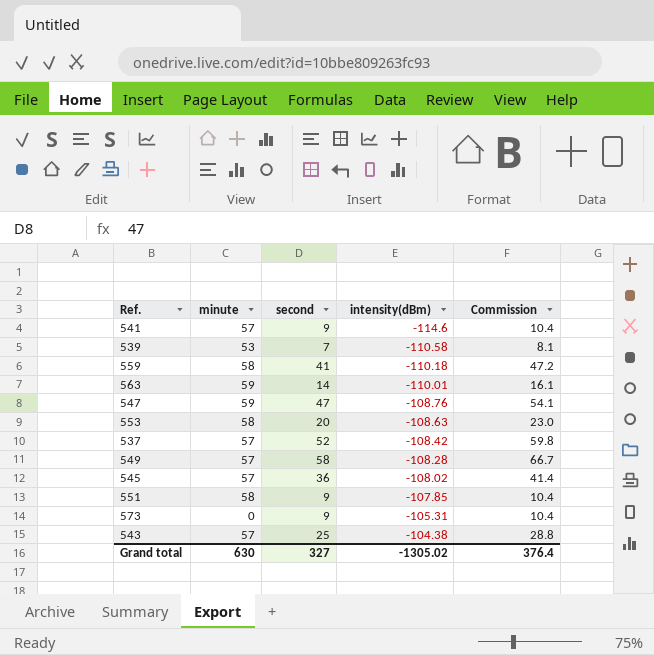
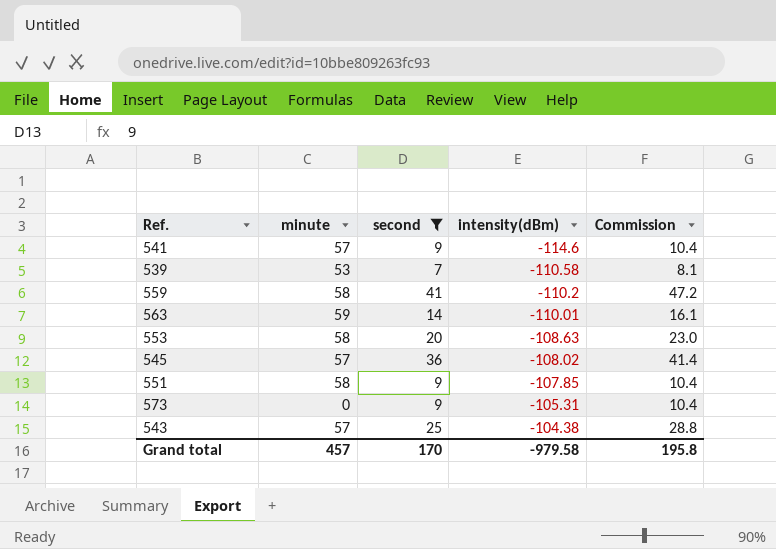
filter: none -> second <= 41
559 | intensity(dBm): -110.18 -> -110.2
Grand total | minute: 630 -> 457
Grand total | second: 327 -> 170
Grand total | intensity(dBm): -1305.02 -> -979.58
Grand total | Commission: 376.4 -> 195.8

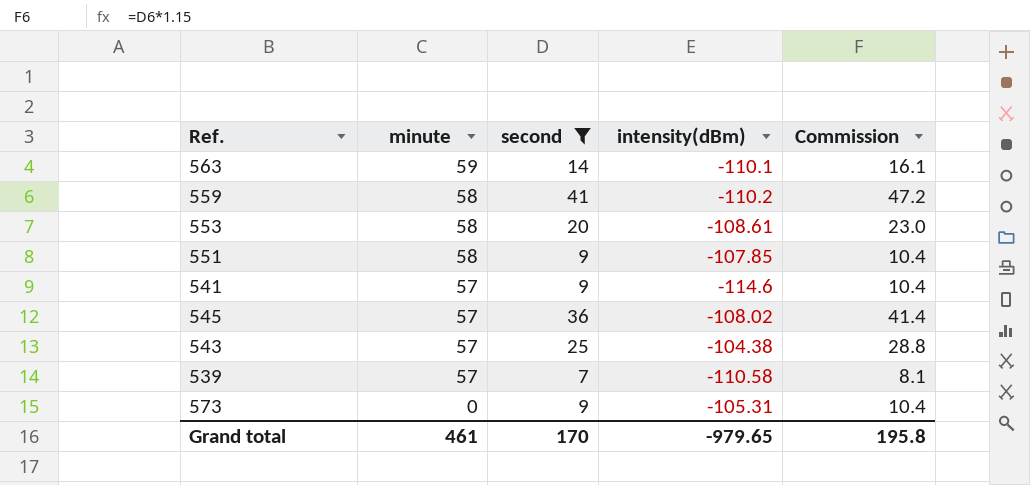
row order: intensity(dBm) ascending -> minute descending
563 | intensity(dBm): -110.01 -> -110.1
553 | intensity(dBm): -108.63 -> -108.61
539 | minute: 53 -> 57
Grand total | minute: 457 -> 461
Grand total | intensity(dBm): -979.58 -> -979.65

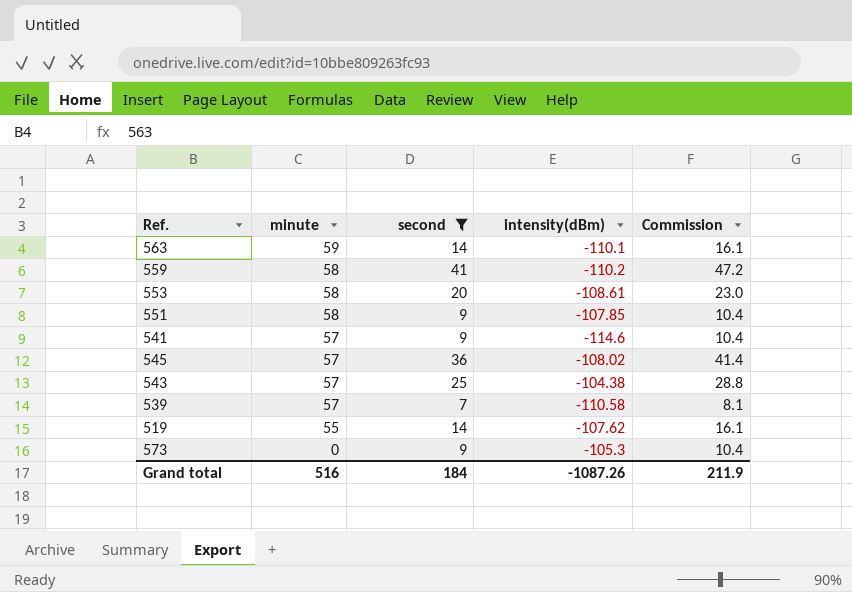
row 519: none -> 55 | 14 | -107.62 | 16.1
573 | intensity(dBm): -105.31 -> -105.3
Grand total | minute: 461 -> 516
Grand total | second: 170 -> 184
Grand total | intensity(dBm): -979.65 -> -1087.26
Grand total | Commission: 195.8 -> 211.9

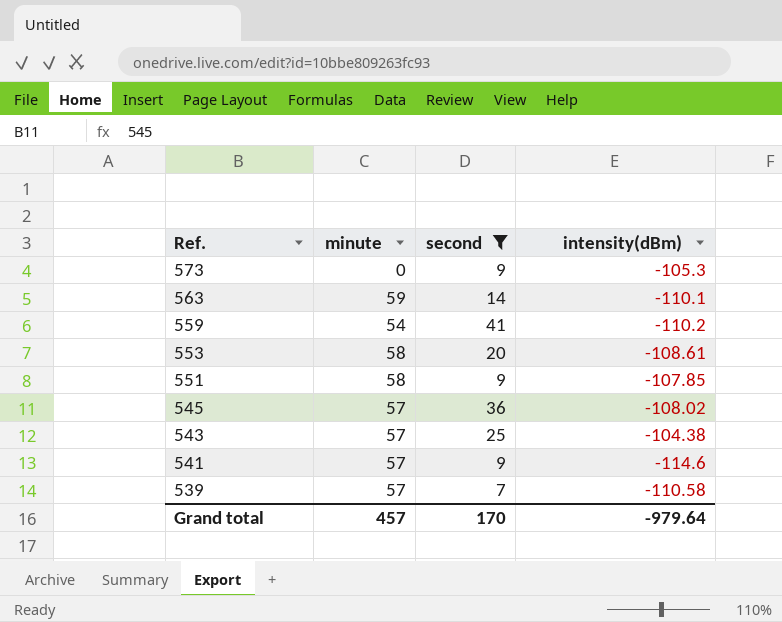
row order: minute descending -> Ref. descending
column Commission | formula: [second] * 1.15 -> none
row 519: 55 | 14 | -107.62 | 16.1 -> none
559 | minute: 58 -> 54
Grand total | minute: 516 -> 457
Grand total | second: 184 -> 170
Grand total | intensity(dBm): -1087.26 -> -979.64

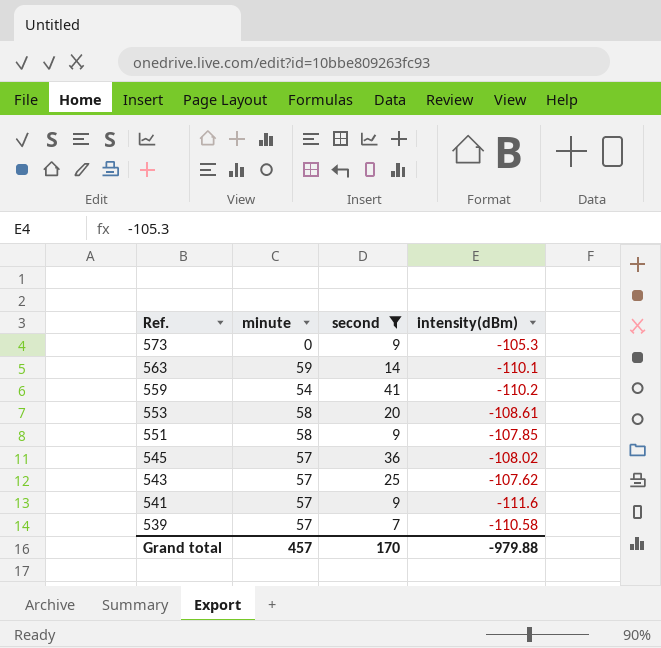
543 | intensity(dBm): -104.38 -> -107.62
541 | intensity(dBm): -114.6 -> -111.6
Grand total | intensity(dBm): -979.64 -> -979.88

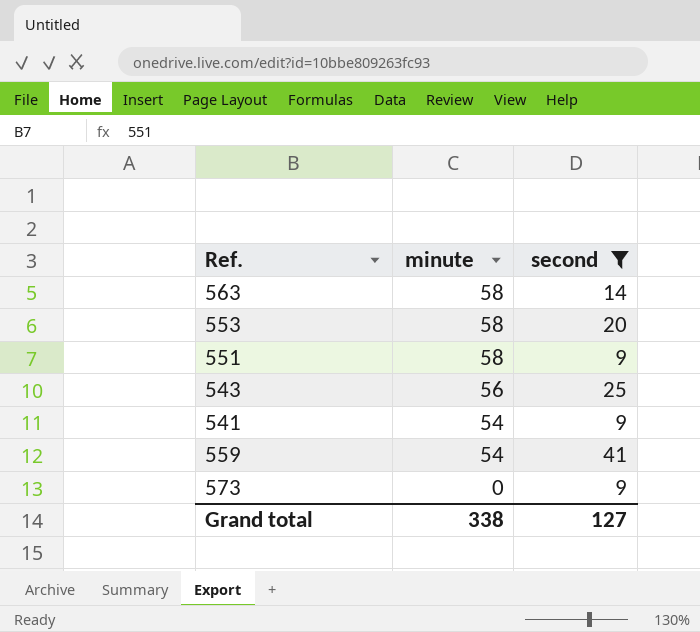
row order: Ref. descending -> minute descending
column intensity(dBm) | position: 4 -> none
row 545: 57 | 36 | -108.02 -> none
row 539: 57 | 7 | -110.58 -> none
563 | minute: 59 -> 58
543 | minute: 57 -> 56
541 | minute: 57 -> 54
Grand total | minute: 457 -> 338
Grand total | second: 170 -> 127

